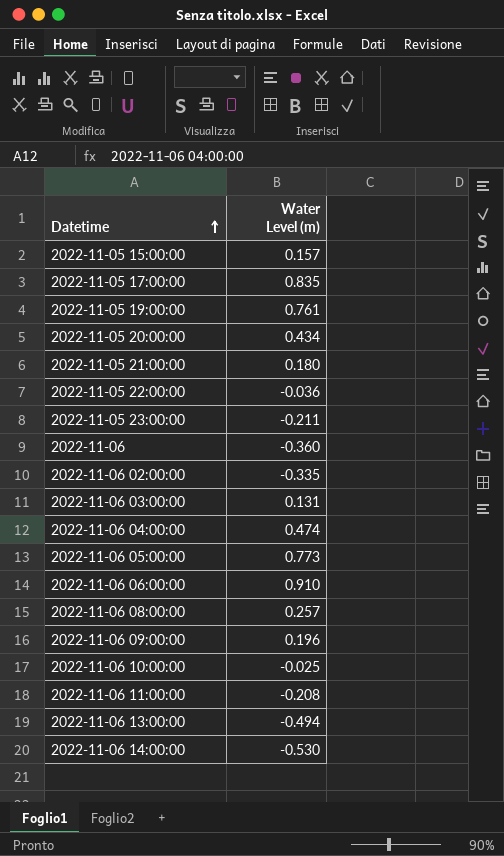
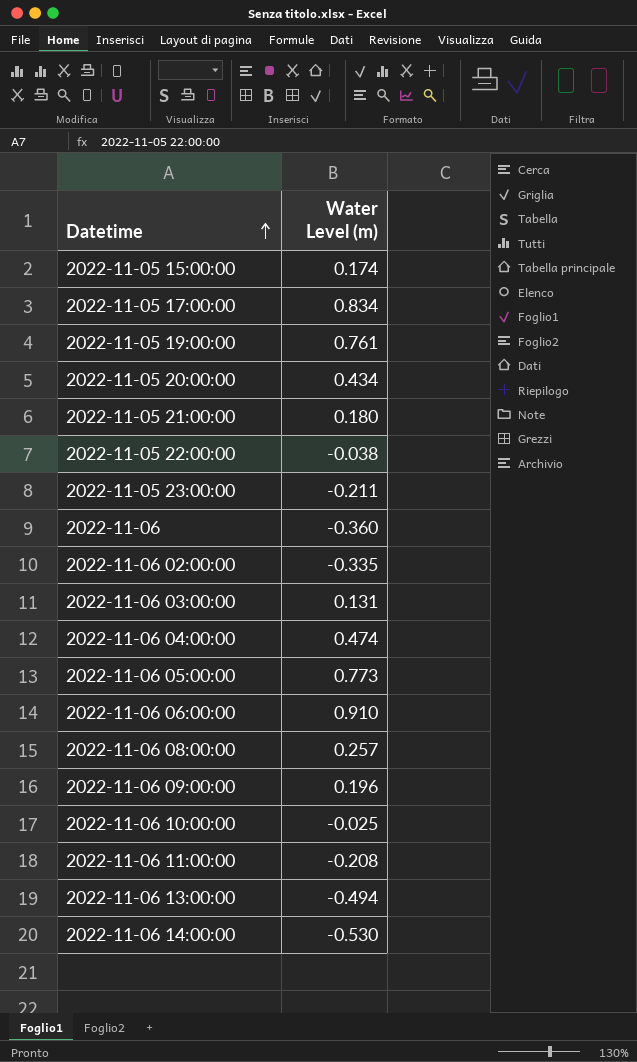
2022-11-05 15:00:00 | Water Level (m): 0.157 -> 0.174
2022-11-05 17:00:00 | Water Level (m): 0.835 -> 0.834
2022-11-05 22:00:00 | Water Level (m): -0.036 -> -0.038

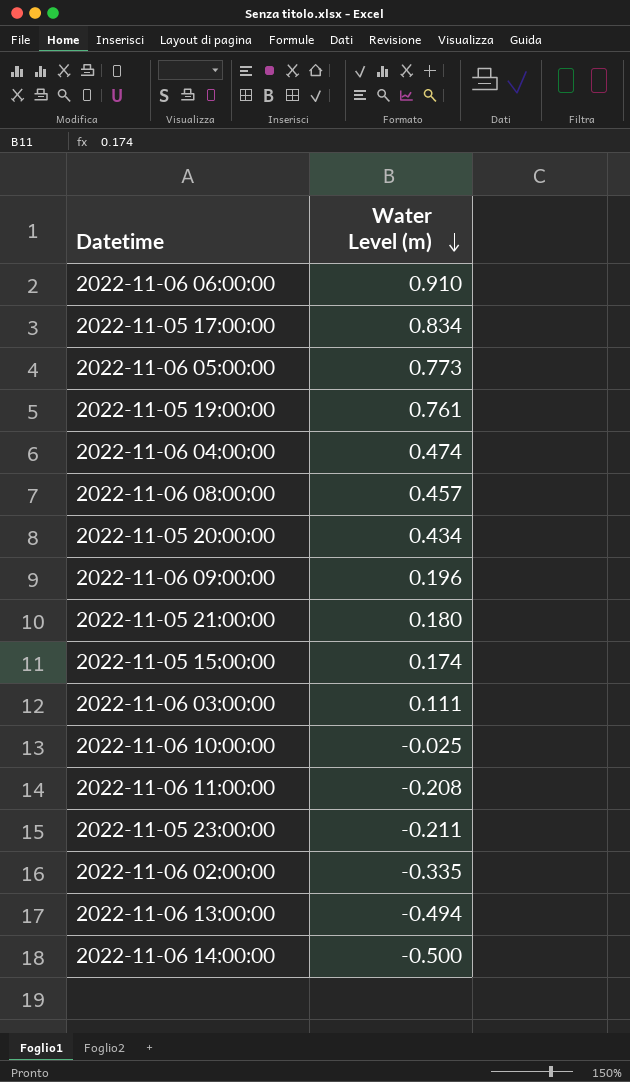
row order: Datetime ascending -> Water Level (m) descending
row 2022-11-05 22:00:00: -0.038 -> none
row 2022-11-06: -0.360 -> none
2022-11-06 08:00:00 | Water Level (m): 0.257 -> 0.457
2022-11-06 03:00:00 | Water Level (m): 0.131 -> 0.111
2022-11-06 14:00:00 | Water Level (m): -0.530 -> -0.500

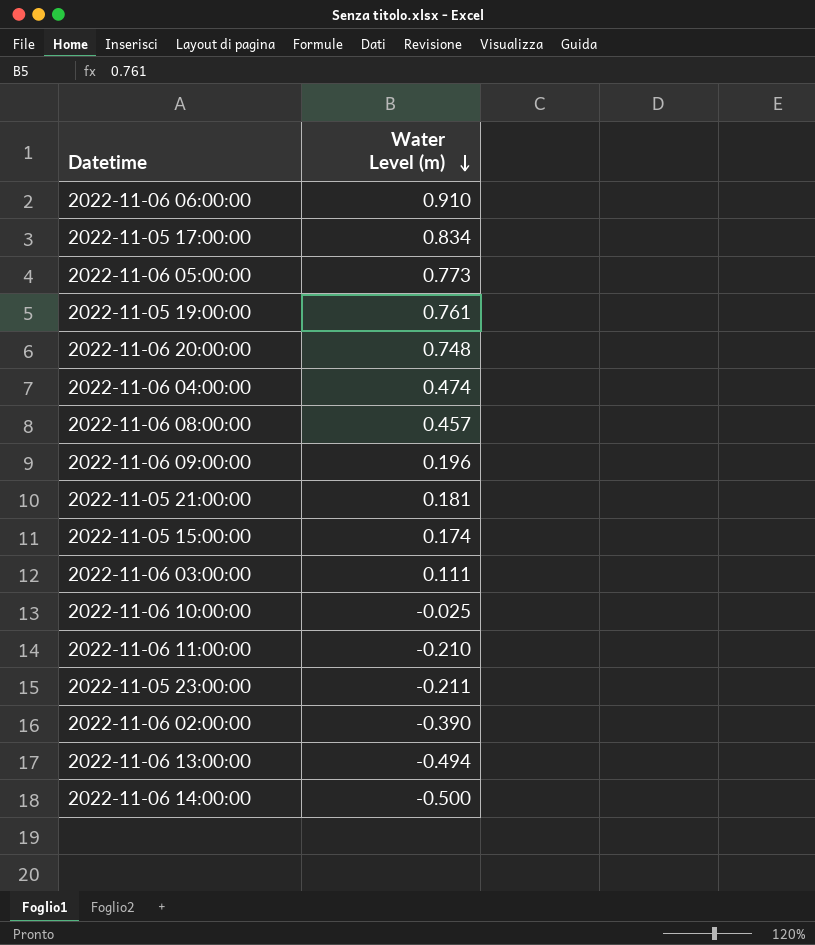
row 2022-11-05 20:00:00: 0.434 -> none
row 2022-11-06 20:00:00: none -> 0.748
2022-11-05 21:00:00 | Water Level (m): 0.180 -> 0.181
2022-11-06 11:00:00 | Water Level (m): -0.208 -> -0.210
2022-11-06 02:00:00 | Water Level (m): -0.335 -> -0.390

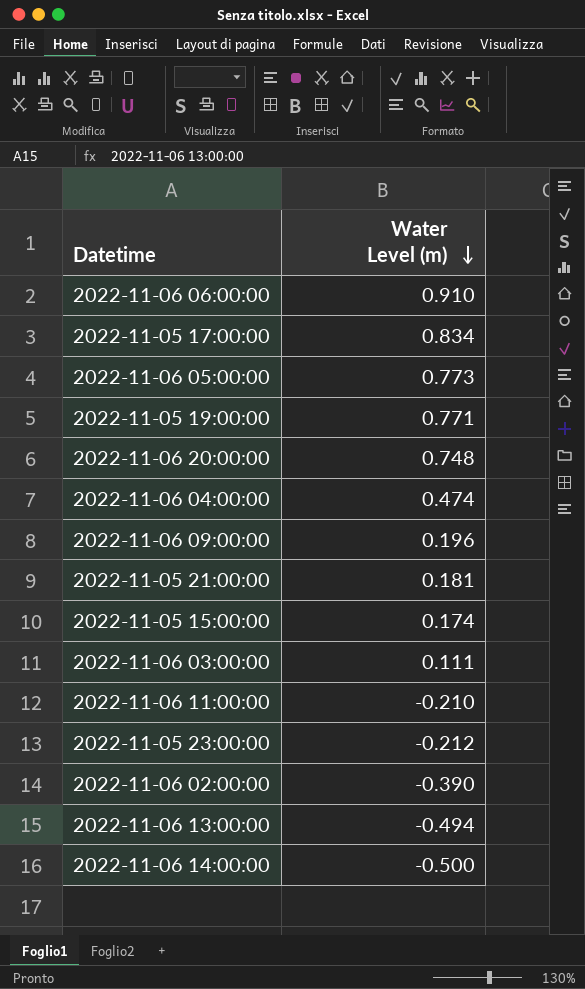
row 2022-11-06 08:00:00: 0.457 -> none
row 2022-11-06 10:00:00: -0.025 -> none
2022-11-05 19:00:00 | Water Level (m): 0.761 -> 0.771
2022-11-05 23:00:00 | Water Level (m): -0.211 -> -0.212

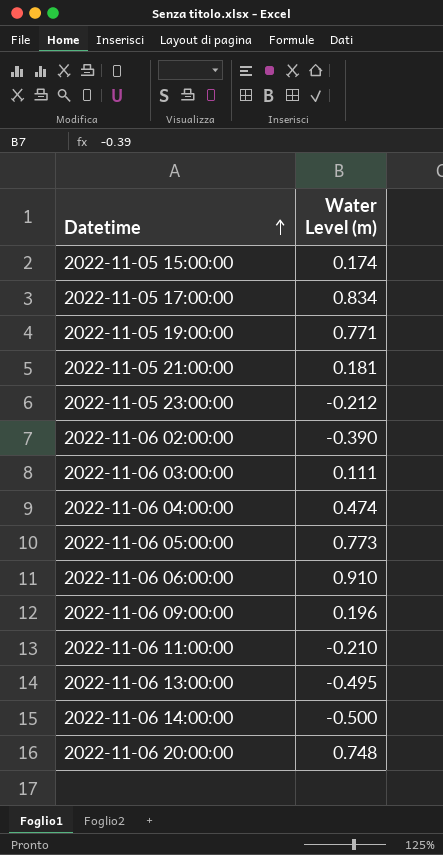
row order: Water Level (m) descending -> Datetime ascending
2022-11-06 13:00:00 | Water Level (m): -0.494 -> -0.495

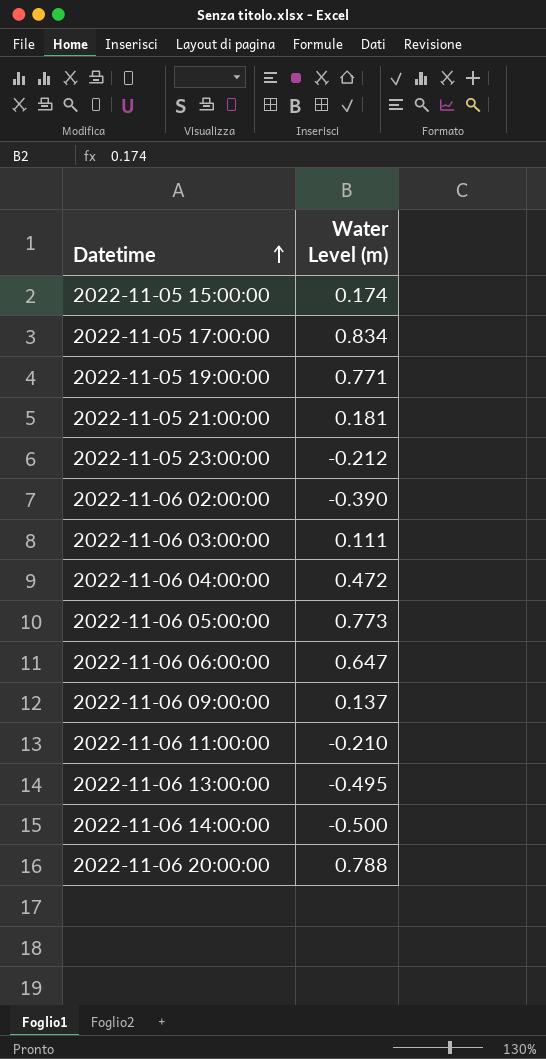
2022-11-06 04:00:00 | Water Level (m): 0.474 -> 0.472
2022-11-06 06:00:00 | Water Level (m): 0.910 -> 0.647
2022-11-06 09:00:00 | Water Level (m): 0.196 -> 0.137
2022-11-06 20:00:00 | Water Level (m): 0.748 -> 0.788

